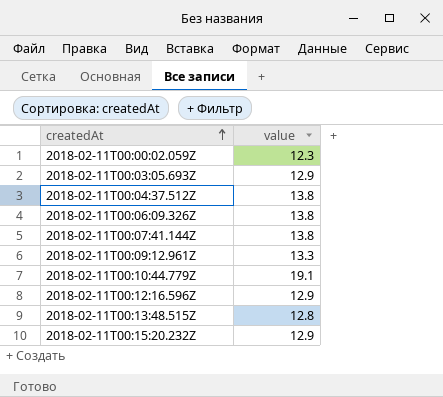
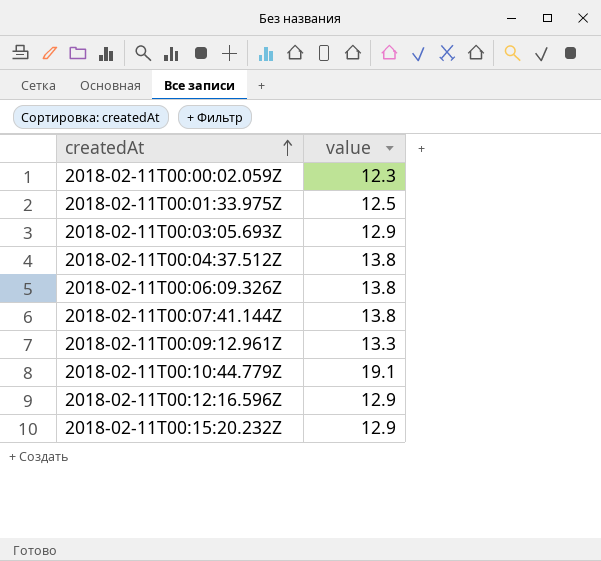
row 2018-02-11T00:13:48.515Z: 12.8 -> none
row 2018-02-11T00:01:33.975Z: none -> 12.5

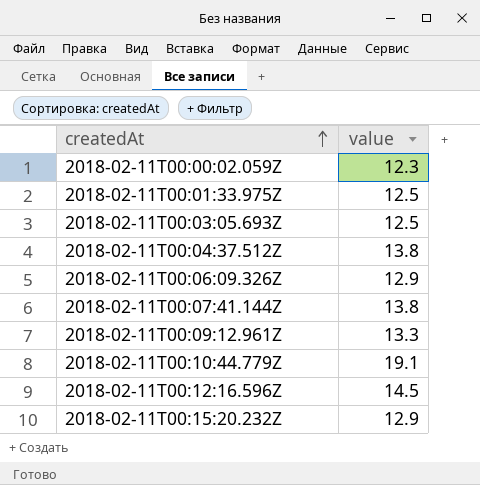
2018-02-11T00:03:05.693Z | value: 12.9 -> 12.5
2018-02-11T00:06:09.326Z | value: 13.8 -> 12.9
2018-02-11T00:12:16.596Z | value: 12.9 -> 14.5

